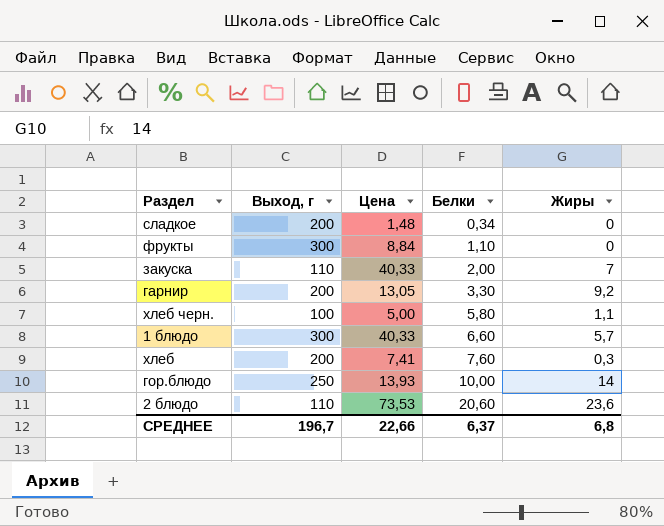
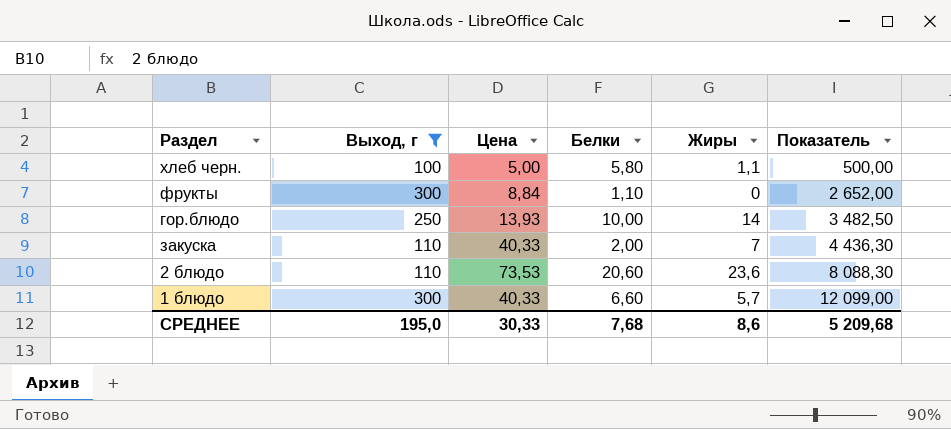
filter: none -> Выход, г != 200
row order: Белки ascending -> Показатель ascending
column Показатель | formula: none -> [Выход, г] * [Цена]
СРЕДНЕЕ | Выход, г: 196,7 -> 195,0
СРЕДНЕЕ | Цена: 22,66 -> 30,33
СРЕДНЕЕ | Белки: 6,37 -> 7,68
СРЕДНЕЕ | Жиры: 6,8 -> 8,6

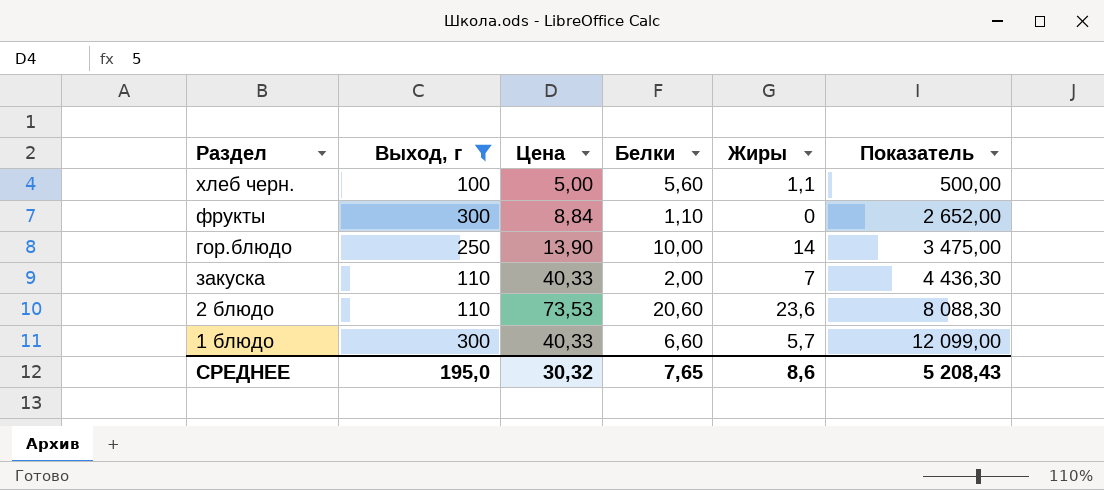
хлеб черн. | Белки: 5,80 -> 5,60
гор.блюдо | Цена: 13,93 -> 13,90
гор.блюдо | Показатель: 3 482,50 -> 3 475,00
СРЕДНЕЕ | Цена: 30,33 -> 30,32
СРЕДНЕЕ | Белки: 7,68 -> 7,65
СРЕДНЕЕ | Показатель: 5 209,68 -> 5 208,43

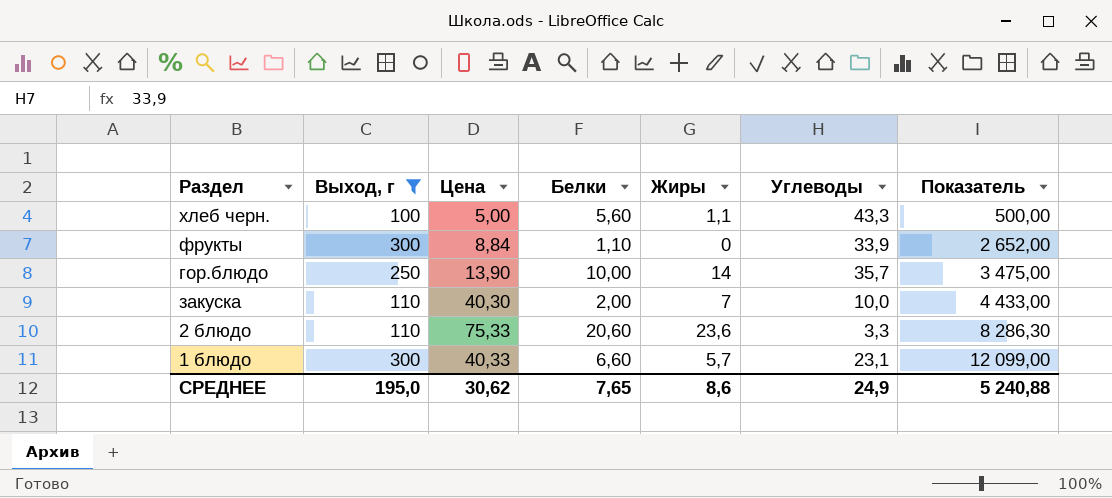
column Углеводы | position: none -> 6
закуска | Цена: 40,33 -> 40,30
закуска | Показатель: 4 436,30 -> 4 433,00
2 блюдо | Цена: 73,53 -> 75,33
2 блюдо | Показатель: 8 088,30 -> 8 286,30
СРЕДНЕЕ | Цена: 30,32 -> 30,62
СРЕДНЕЕ | Показатель: 5 208,43 -> 5 240,88

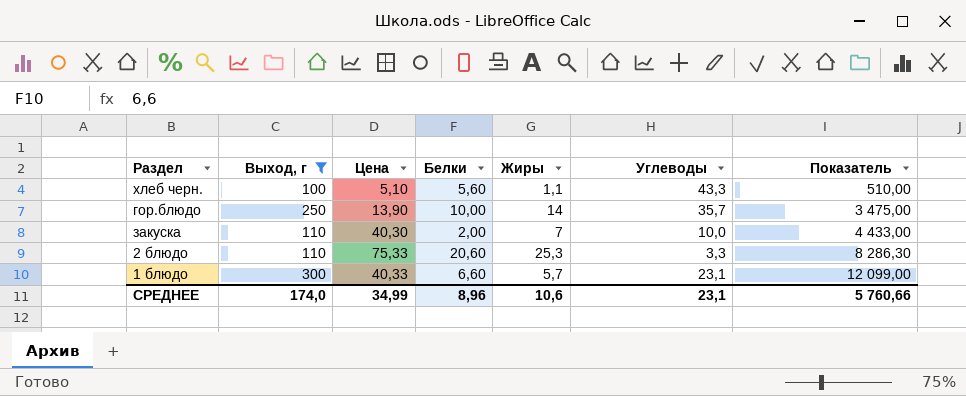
row фрукты: 300 | 8,84 | 1,10 | 0 | 33,9 | 2 652,00 -> none
хлеб черн. | Цена: 5,00 -> 5,10
хлеб черн. | Показатель: 500,00 -> 510,00
2 блюдо | Жиры: 23,6 -> 25,3
СРЕДНЕЕ | Выход, г: 195,0 -> 174,0
СРЕДНЕЕ | Цена: 30,62 -> 34,99
СРЕДНЕЕ | Белки: 7,65 -> 8,96
СРЕДНЕЕ | Жиры: 8,6 -> 10,6
СРЕДНЕЕ | Углеводы: 24,9 -> 23,1
СРЕДНЕЕ | Показатель: 5 240,88 -> 5 760,66

